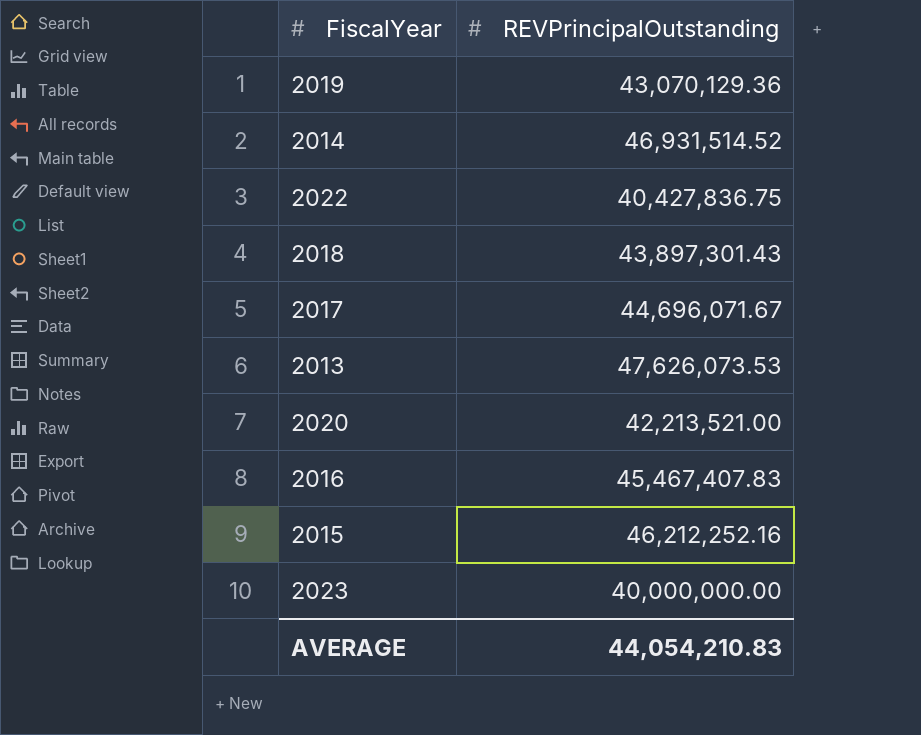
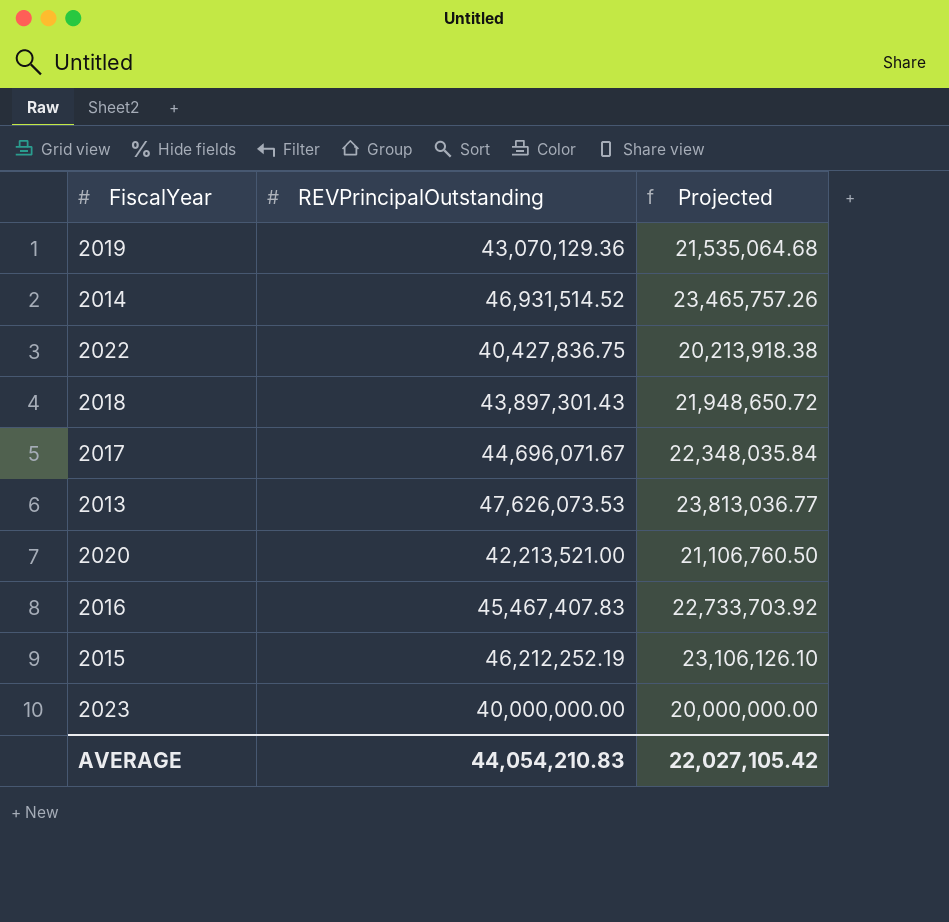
column Projected | formula: none -> [REVPrincipalOutstanding] * 0.5
2015 | REVPrincipalOutstanding: 46,212,252.16 -> 46,212,252.19

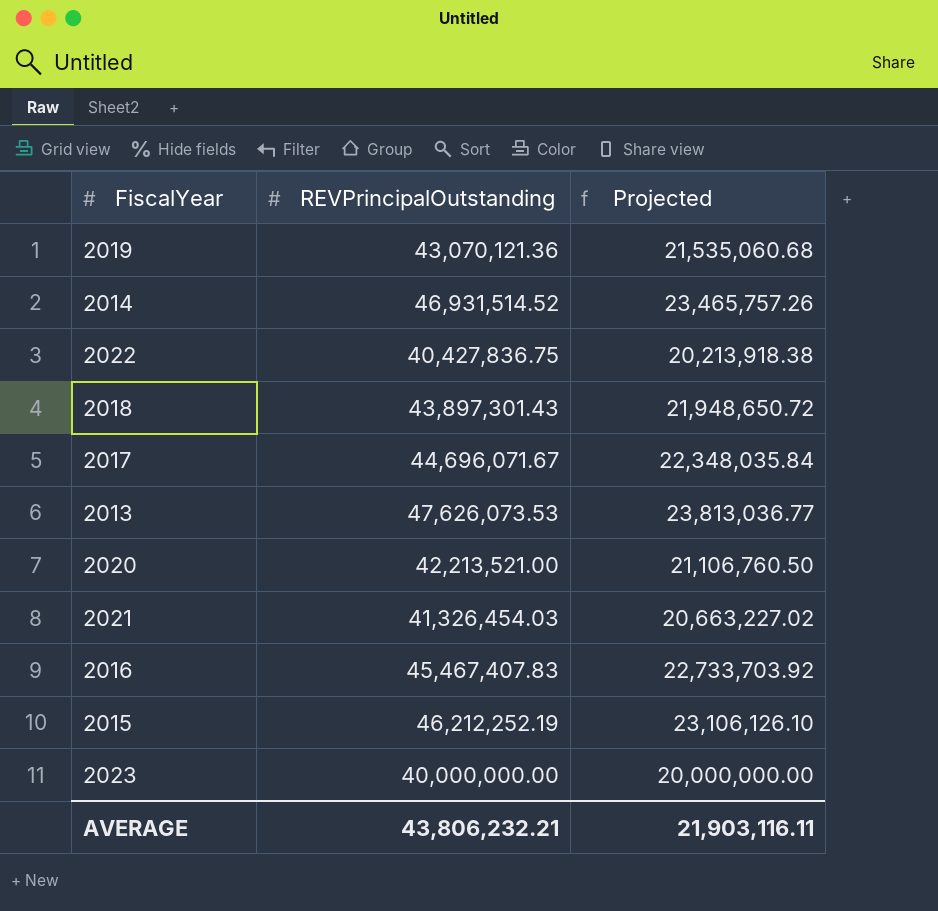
2019 | REVPrincipalOutstanding: 43,070,129.36 -> 43,070,121.36
2019 | Projected: 21,535,064.68 -> 21,535,060.68
row 2021: none -> 41,326,454.03 | 20,663,227.02
AVERAGE | REVPrincipalOutstanding: 44,054,210.83 -> 43,806,232.21
AVERAGE | Projected: 22,027,105.42 -> 21,903,116.11

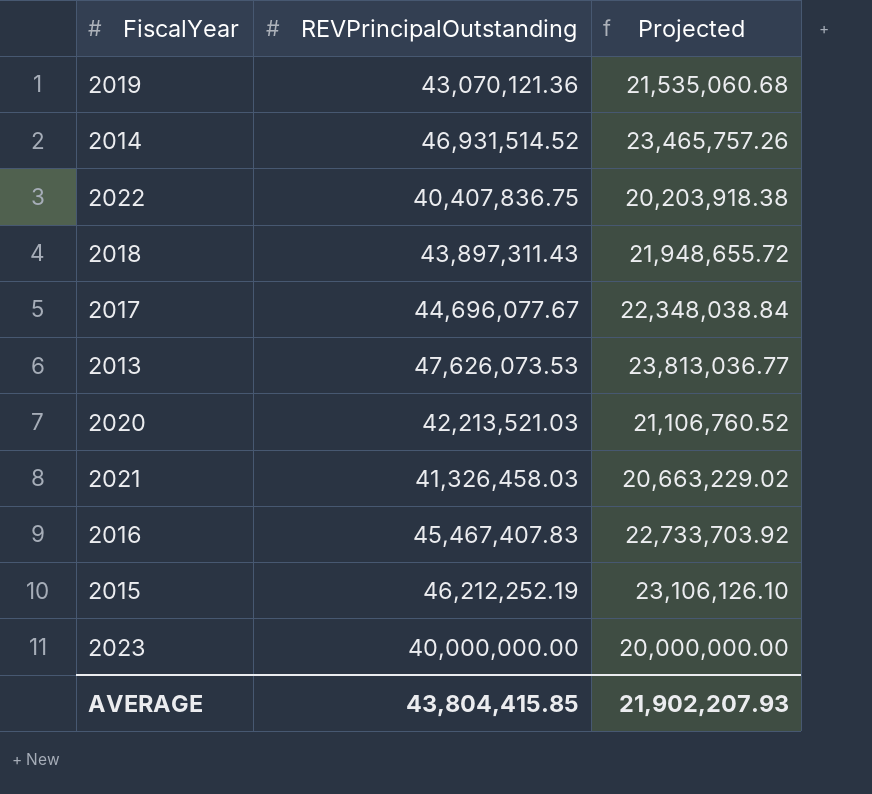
2022 | REVPrincipalOutstanding: 40,427,836.75 -> 40,407,836.75
2022 | Projected: 20,213,918.38 -> 20,203,918.38
2018 | REVPrincipalOutstanding: 43,897,301.43 -> 43,897,311.43
2018 | Projected: 21,948,650.72 -> 21,948,655.72
2017 | REVPrincipalOutstanding: 44,696,071.67 -> 44,696,077.67
2017 | Projected: 22,348,035.84 -> 22,348,038.84
2020 | REVPrincipalOutstanding: 42,213,521.00 -> 42,213,521.03
2020 | Projected: 21,106,760.50 -> 21,106,760.52
2021 | REVPrincipalOutstanding: 41,326,454.03 -> 41,326,458.03
2021 | Projected: 20,663,227.02 -> 20,663,229.02
AVERAGE | REVPrincipalOutstanding: 43,806,232.21 -> 43,804,415.85
AVERAGE | Projected: 21,903,116.11 -> 21,902,207.93

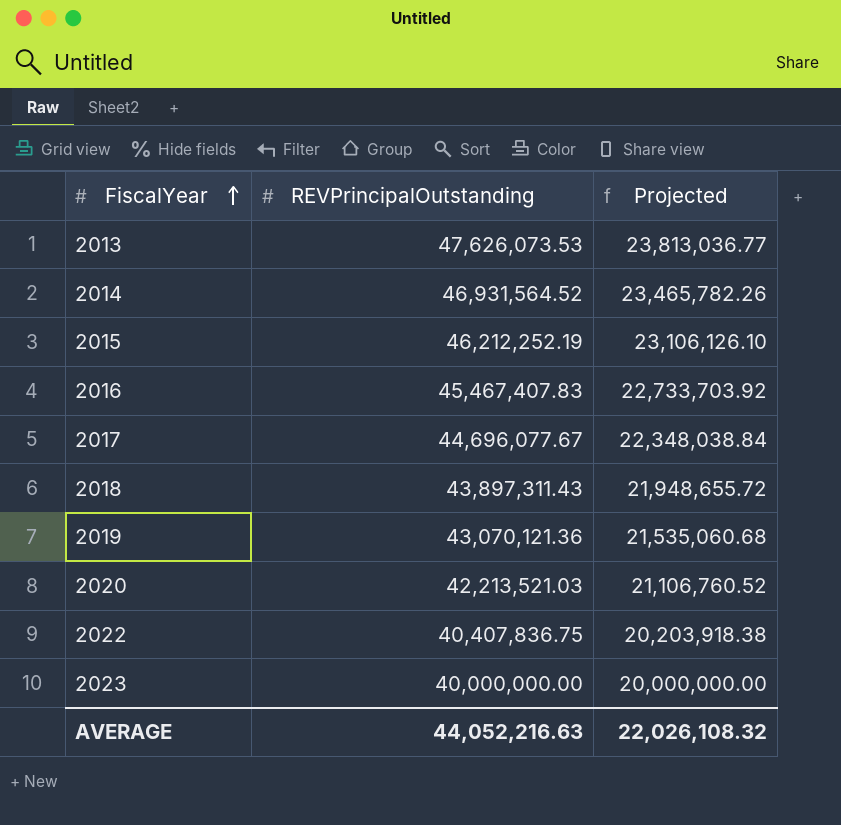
row order: none -> FiscalYear ascending
row 2021: 41,326,458.03 | 20,663,229.02 -> none
2014 | REVPrincipalOutstanding: 46,931,514.52 -> 46,931,564.52
2014 | Projected: 23,465,757.26 -> 23,465,782.26
AVERAGE | REVPrincipalOutstanding: 43,804,415.85 -> 44,052,216.63
AVERAGE | Projected: 21,902,207.93 -> 22,026,108.32

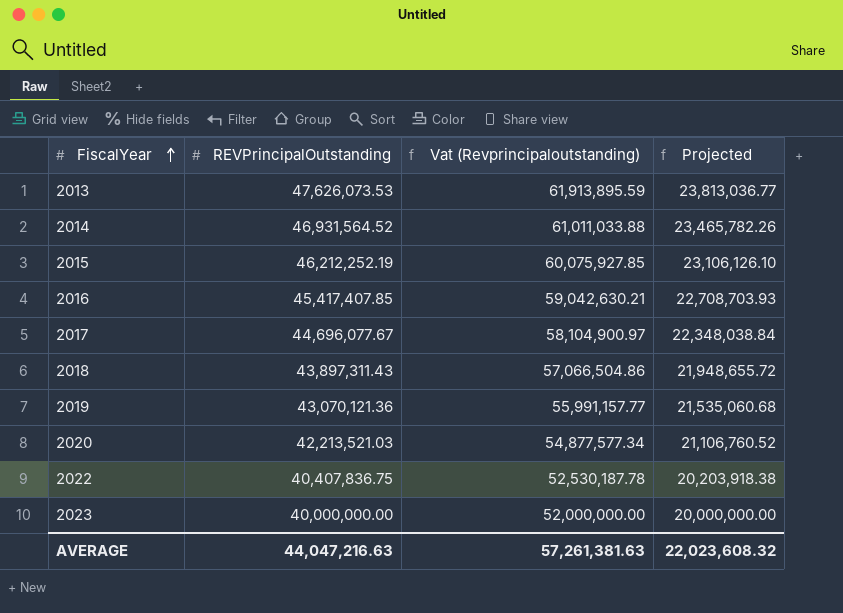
column Vat (Revprincipaloutstanding) | formula: none -> [REVPrincipalOutstanding] * 1.3
2016 | REVPrincipalOutstanding: 45,467,407.83 -> 45,417,407.85
2016 | Projected: 22,733,703.92 -> 22,708,703.93
AVERAGE | REVPrincipalOutstanding: 44,052,216.63 -> 44,047,216.63
AVERAGE | Projected: 22,026,108.32 -> 22,023,608.32

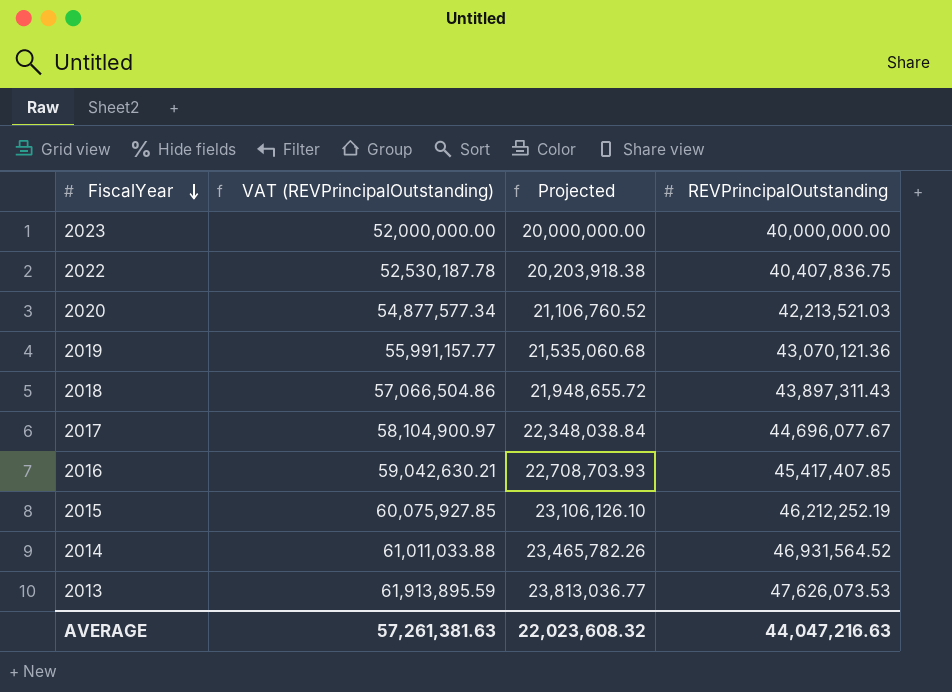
row order: FiscalYear ascending -> FiscalYear descending
column name: Vat (Revprincipaloutstanding) -> VAT (REVPrincipalOutstanding)
column REVPrincipalOutstanding | position: 2 -> 4

